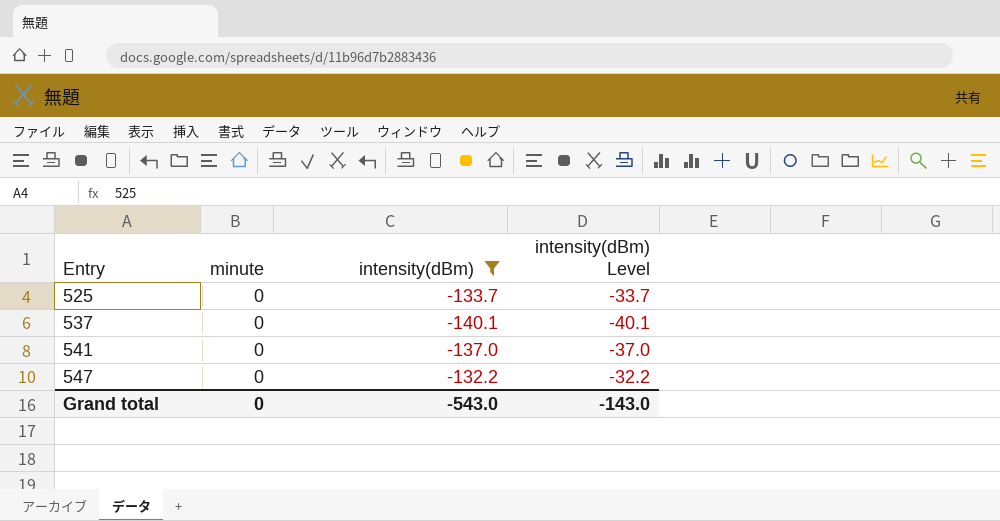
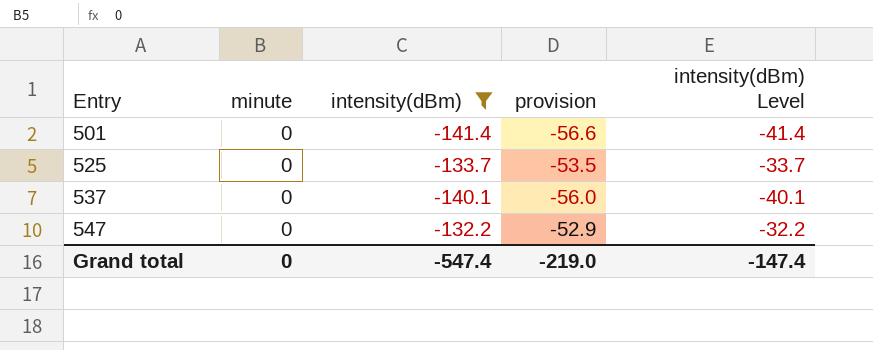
column provision | formula: none -> [intensity(dBm)] * 0.4
row 541: 0 | -137.0 | -37.0 -> none
row 501: none -> 0 | -141.4 | -56.6 | -41.4
Grand total | intensity(dBm): -543.0 -> -547.4
Grand total | intensity(dBm) Level: -143.0 -> -147.4

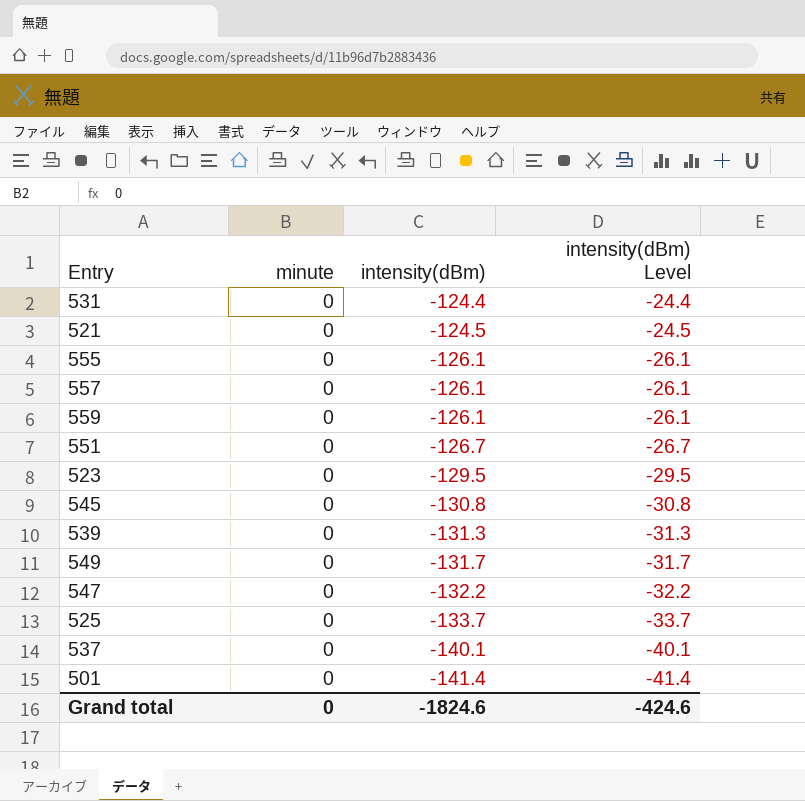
filter: intensity(dBm) <= -132.2 -> none
row order: Entry ascending -> intensity(dBm) descending
column provision | formula: [intensity(dBm)] * 0.4 -> none
Grand total | intensity(dBm): -547.4 -> -1824.6
Grand total | intensity(dBm) Level: -147.4 -> -424.6

